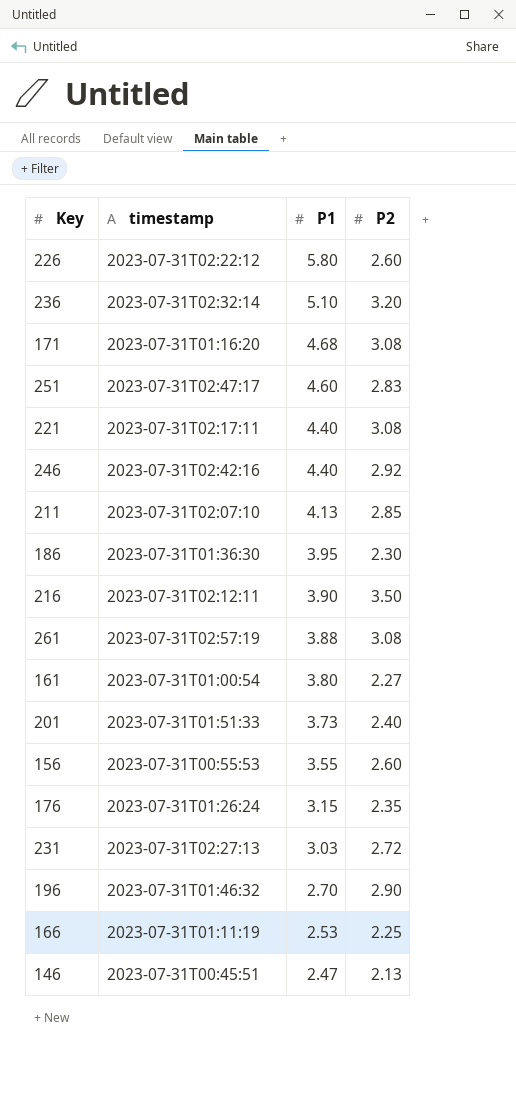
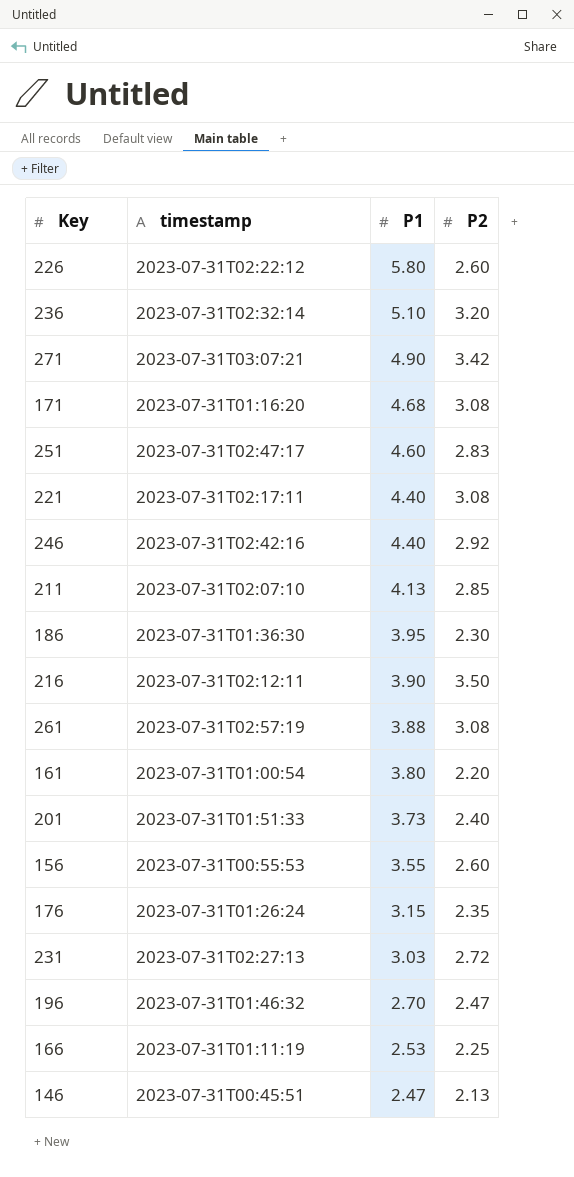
row 271: none -> 2023-07-31T03:07:21 | 4.90 | 3.42
161 | P2: 2.27 -> 2.20
196 | P2: 2.90 -> 2.47

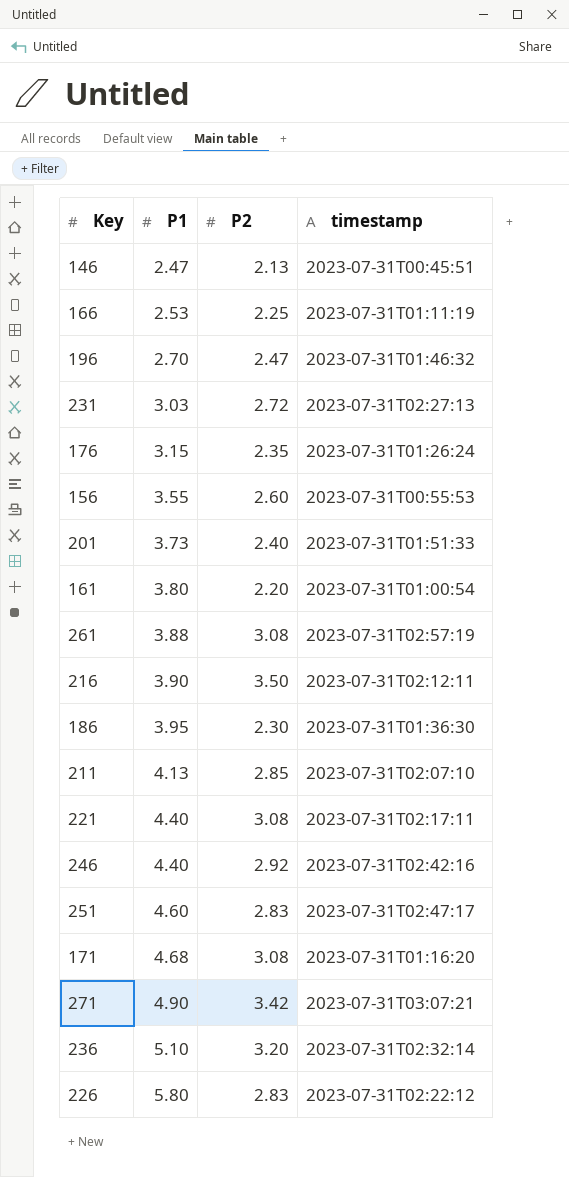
row order: P1 descending -> P1 ascending
column timestamp | position: 2 -> 4
226 | P2: 2.60 -> 2.83

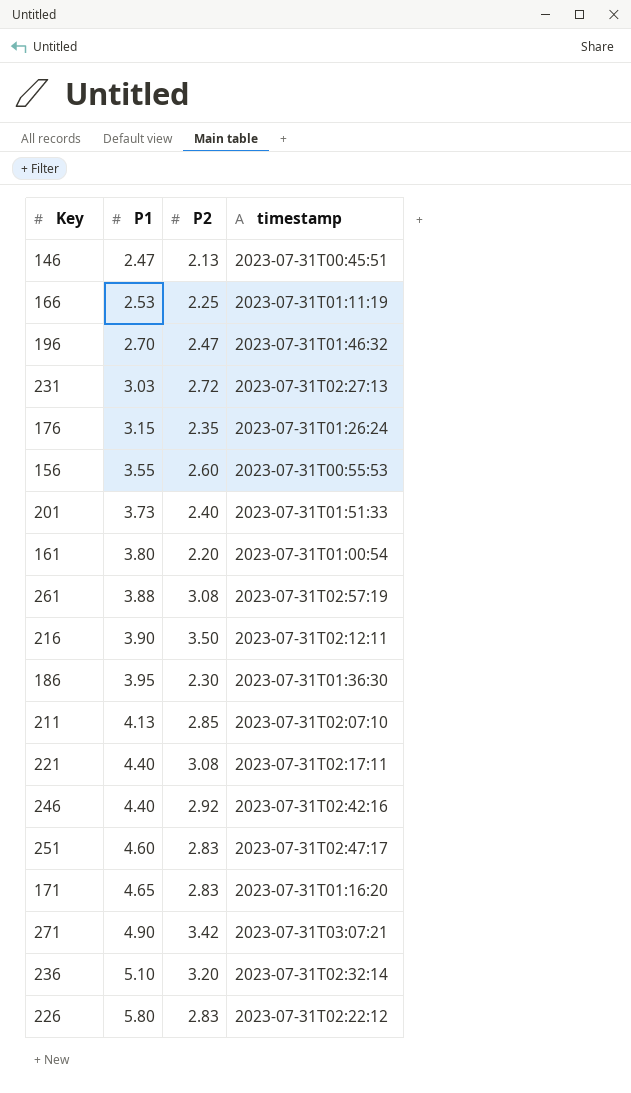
171 | P1: 4.68 -> 4.65
171 | P2: 3.08 -> 2.83

